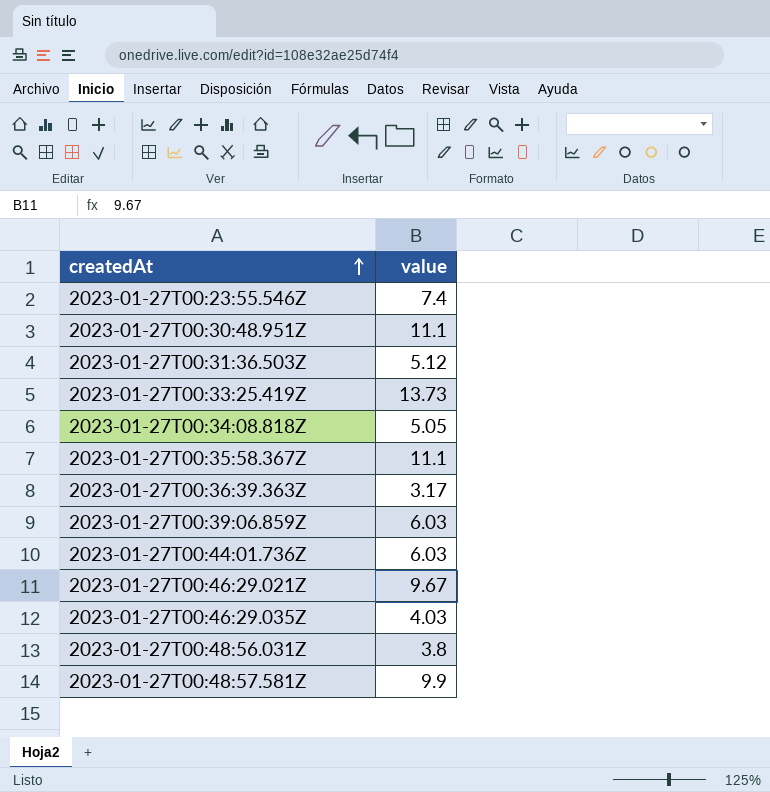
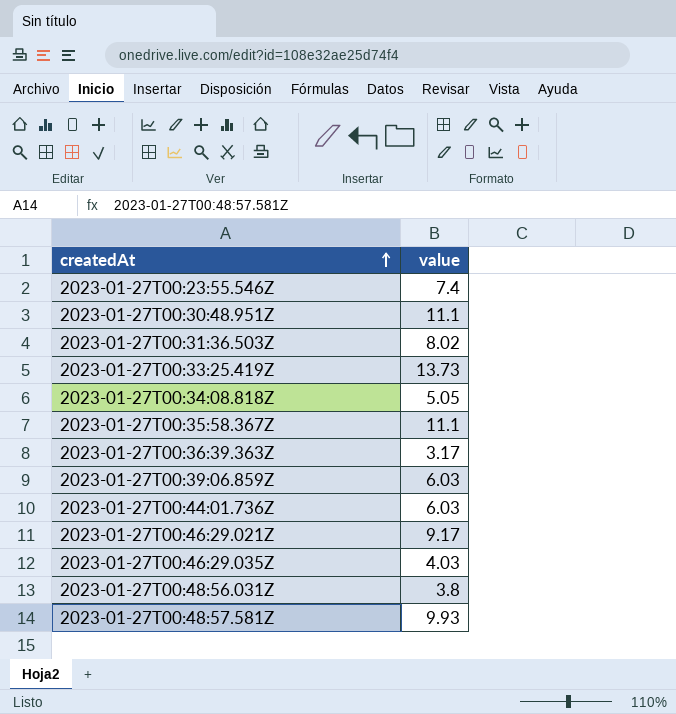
2023-01-27T00:31:36.503Z | value: 5.12 -> 8.02
2023-01-27T00:46:29.021Z | value: 9.67 -> 9.17
2023-01-27T00:48:57.581Z | value: 9.9 -> 9.93

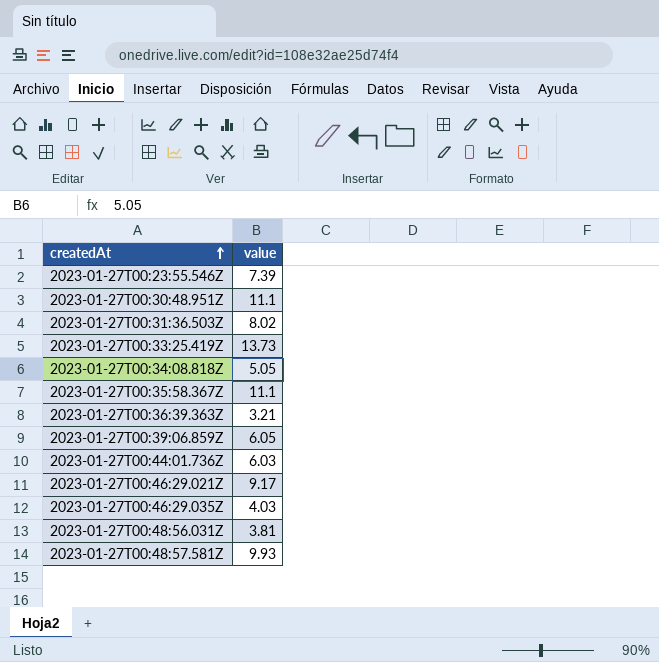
2023-01-27T00:23:55.546Z | value: 7.4 -> 7.39
2023-01-27T00:36:39.363Z | value: 3.17 -> 3.21
2023-01-27T00:39:06.859Z | value: 6.03 -> 6.05
2023-01-27T00:48:56.031Z | value: 3.8 -> 3.81

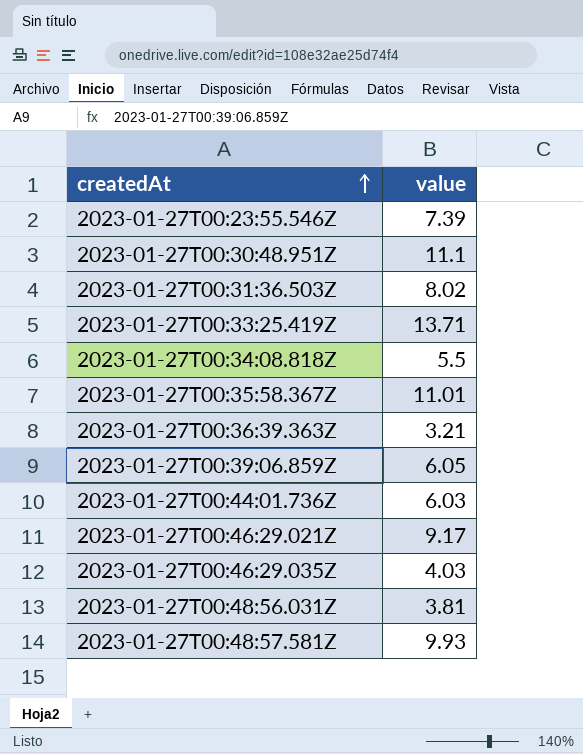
2023-01-27T00:33:25.419Z | value: 13.73 -> 13.71
2023-01-27T00:34:08.818Z | value: 5.05 -> 5.5
2023-01-27T00:35:58.367Z | value: 11.1 -> 11.01

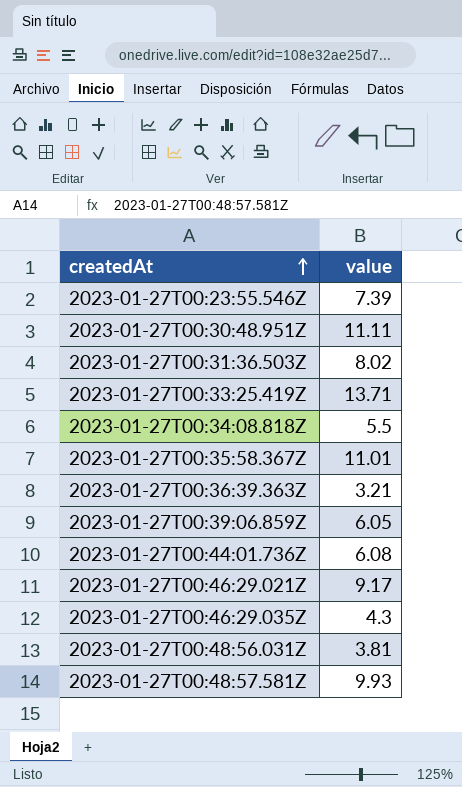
2023-01-27T00:30:48.951Z | value: 11.1 -> 11.11
2023-01-27T00:44:01.736Z | value: 6.03 -> 6.08
2023-01-27T00:46:29.035Z | value: 4.03 -> 4.3

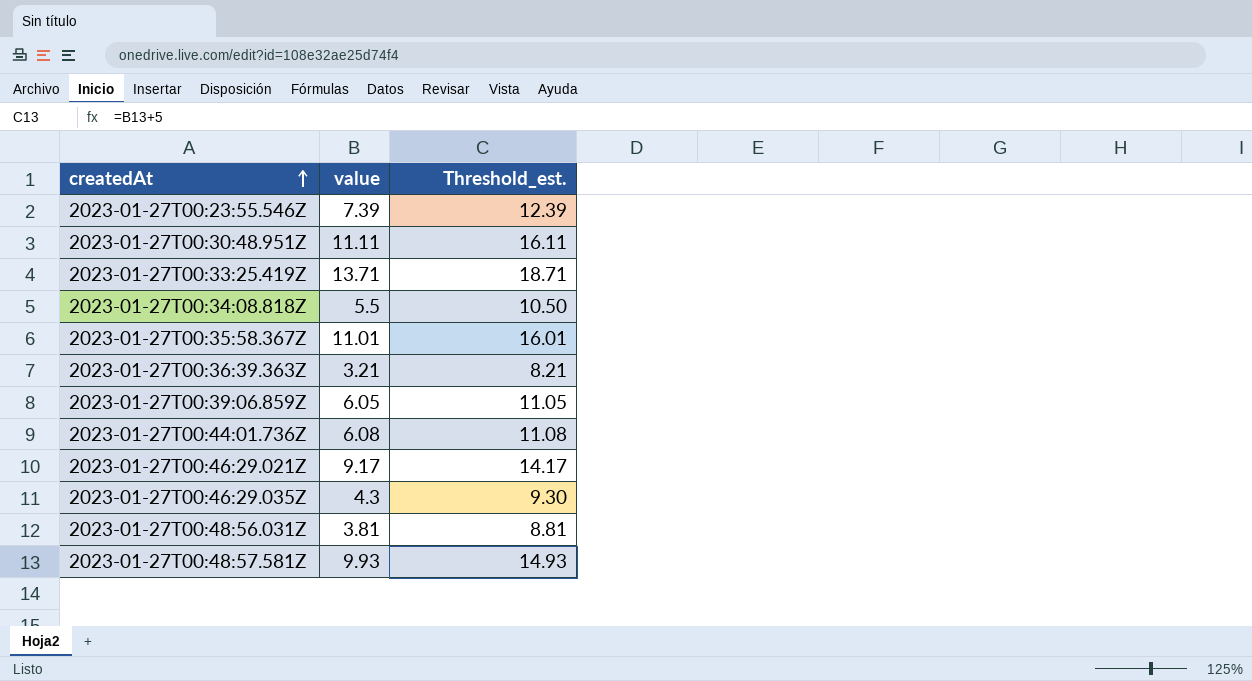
column Threshold_est. | formula: none -> [value] + 5
row 2023-01-27T00:31:36.503Z: 8.02 -> none

